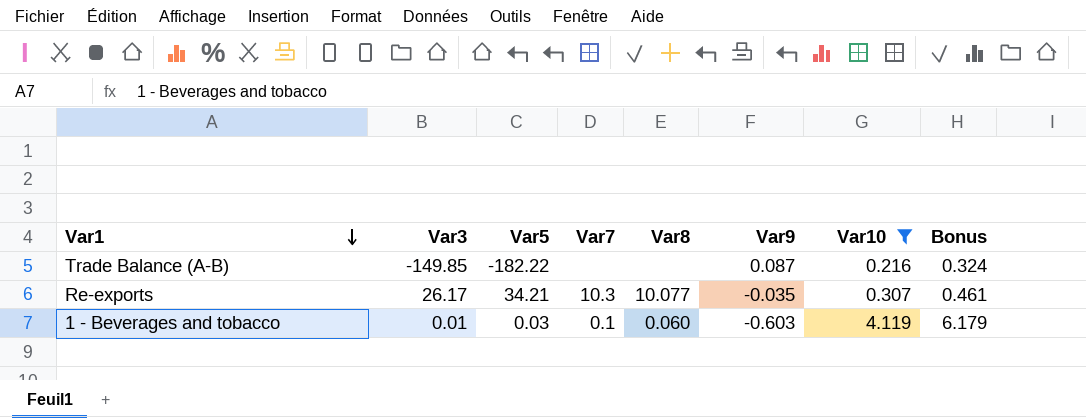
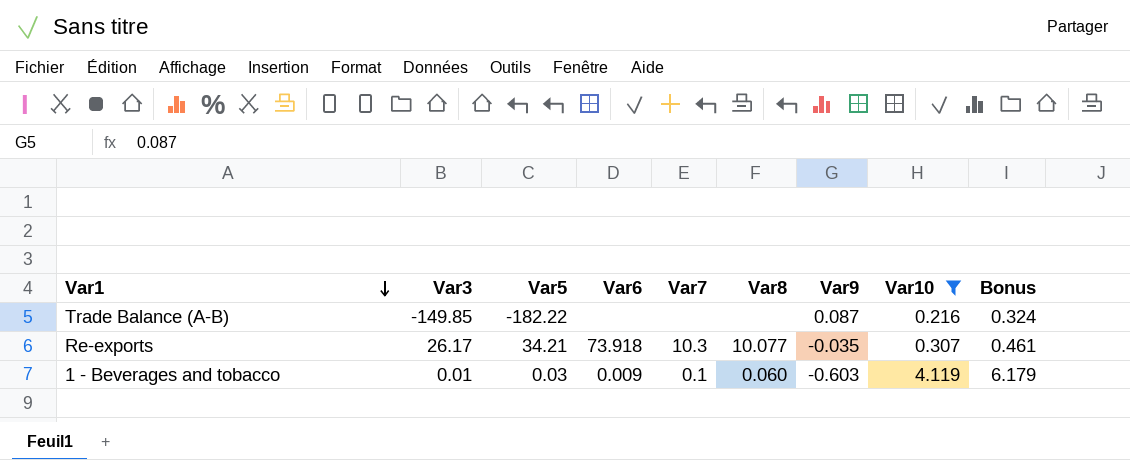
column Var6 | position: none -> 4

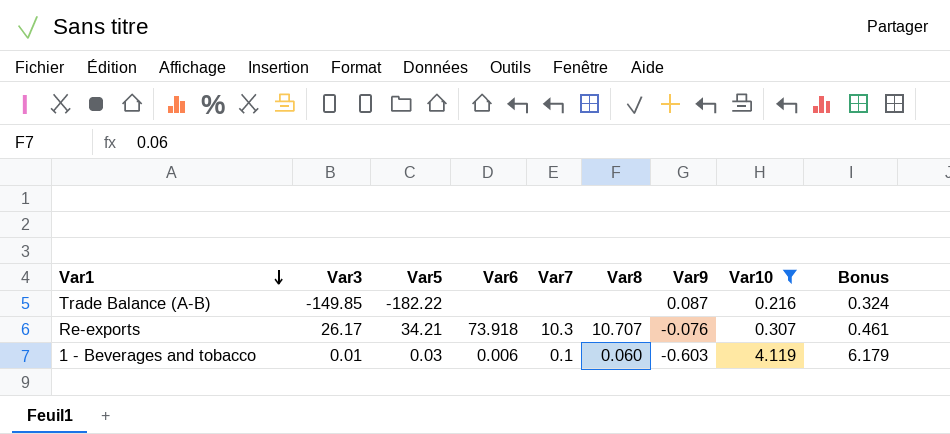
Re-exports | Var8: 10.077 -> 10.707
Re-exports | Var9: -0.035 -> -0.076
1 - Beverages and tobacco | Var6: 0.009 -> 0.006

